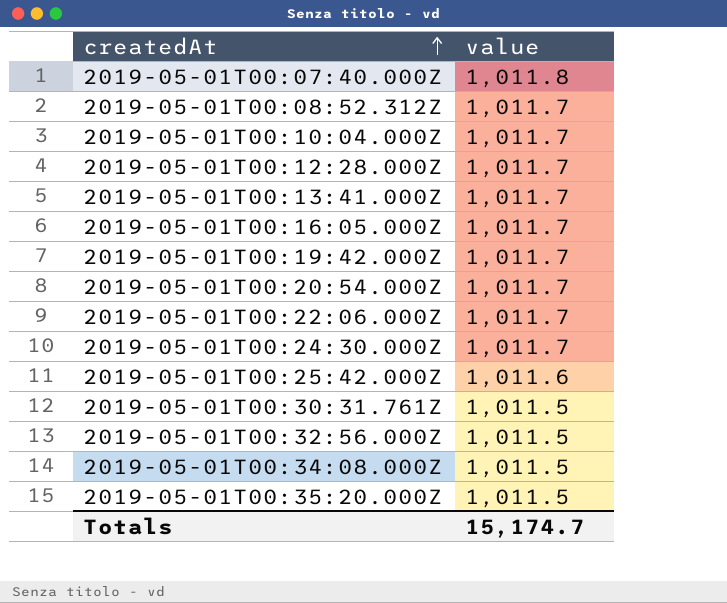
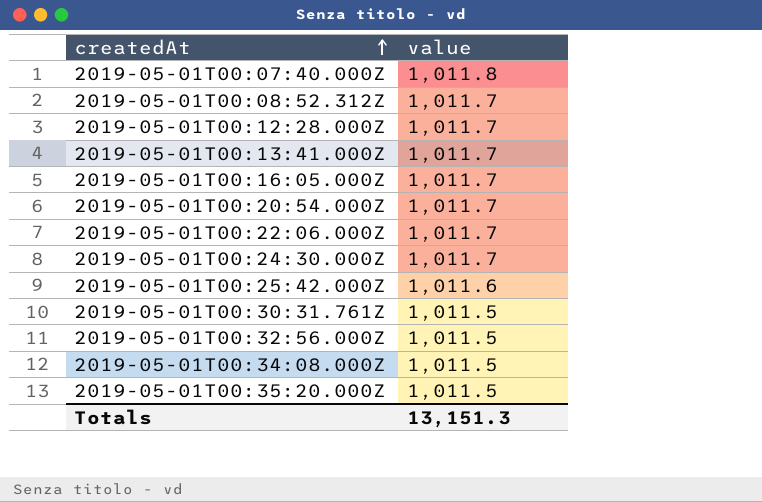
row 2019-05-01T00:10:04.000Z: 1,011.7 -> none
row 2019-05-01T00:19:42.000Z: 1,011.7 -> none
Totals | value: 15,174.7 -> 13,151.3

